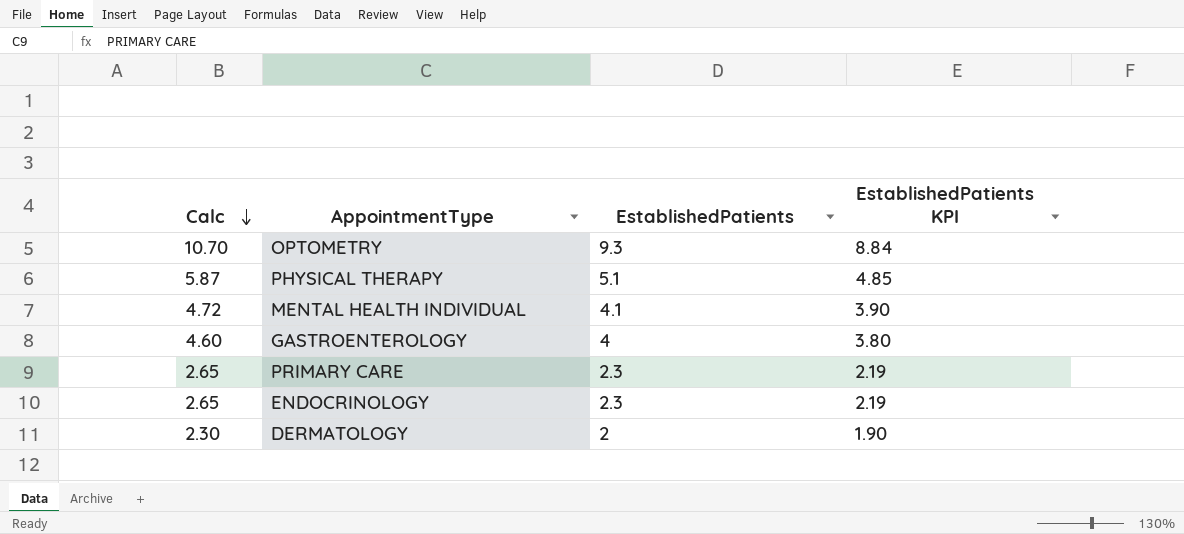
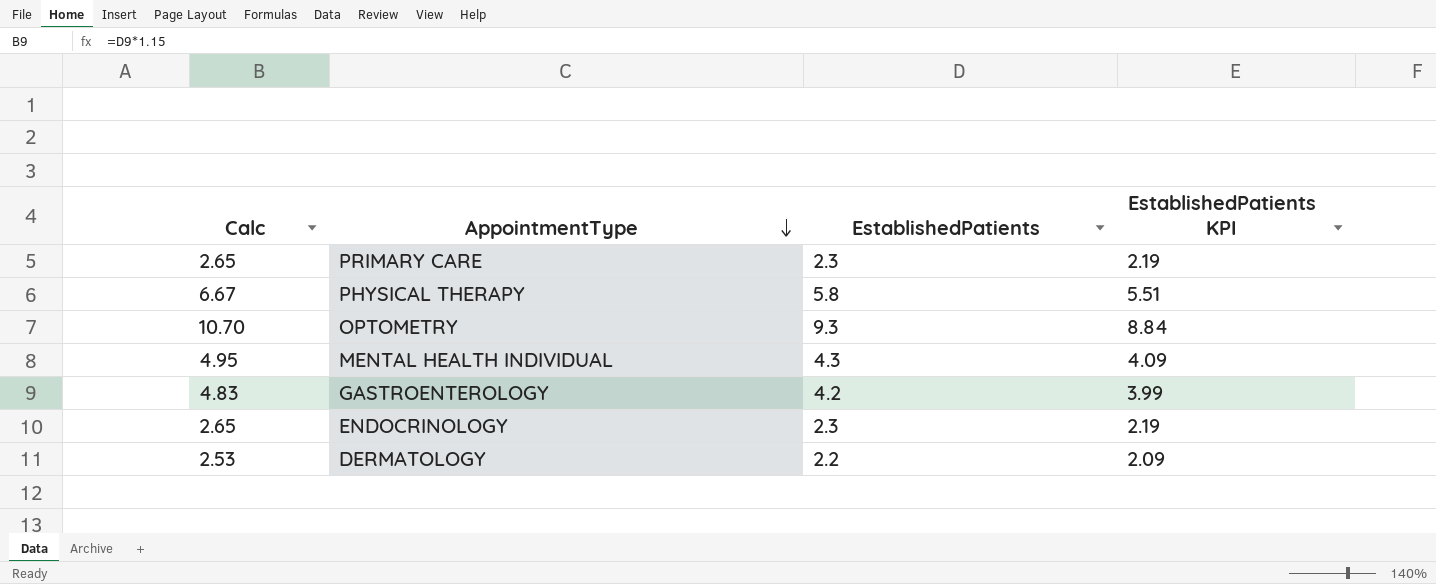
row order: Calc descending -> AppointmentType descending
PHYSICAL THERAPY | Calc: 5.87 -> 6.67
PHYSICAL THERAPY | EstablishedPatients: 5.1 -> 5.8
PHYSICAL THERAPY | EstablishedPatients KPI: 4.85 -> 5.51
MENTAL HEALTH INDIVIDUAL | Calc: 4.72 -> 4.95
MENTAL HEALTH INDIVIDUAL | EstablishedPatients: 4.1 -> 4.3
MENTAL HEALTH INDIVIDUAL | EstablishedPatients KPI: 3.90 -> 4.09
GASTROENTEROLOGY | Calc: 4.60 -> 4.83
GASTROENTEROLOGY | EstablishedPatients: 4 -> 4.2
GASTROENTEROLOGY | EstablishedPatients KPI: 3.80 -> 3.99
DERMATOLOGY | Calc: 2.30 -> 2.53
DERMATOLOGY | EstablishedPatients: 2 -> 2.2
DERMATOLOGY | EstablishedPatients KPI: 1.90 -> 2.09

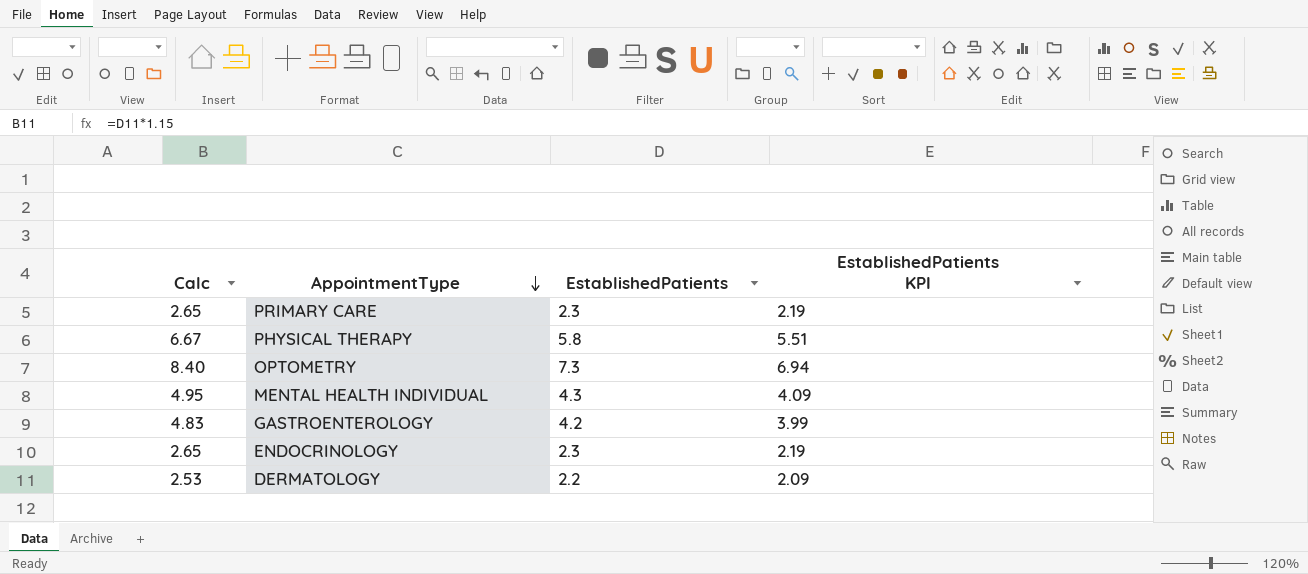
OPTOMETRY | Calc: 10.70 -> 8.40
OPTOMETRY | EstablishedPatients: 9.3 -> 7.3
OPTOMETRY | EstablishedPatients KPI: 8.84 -> 6.94

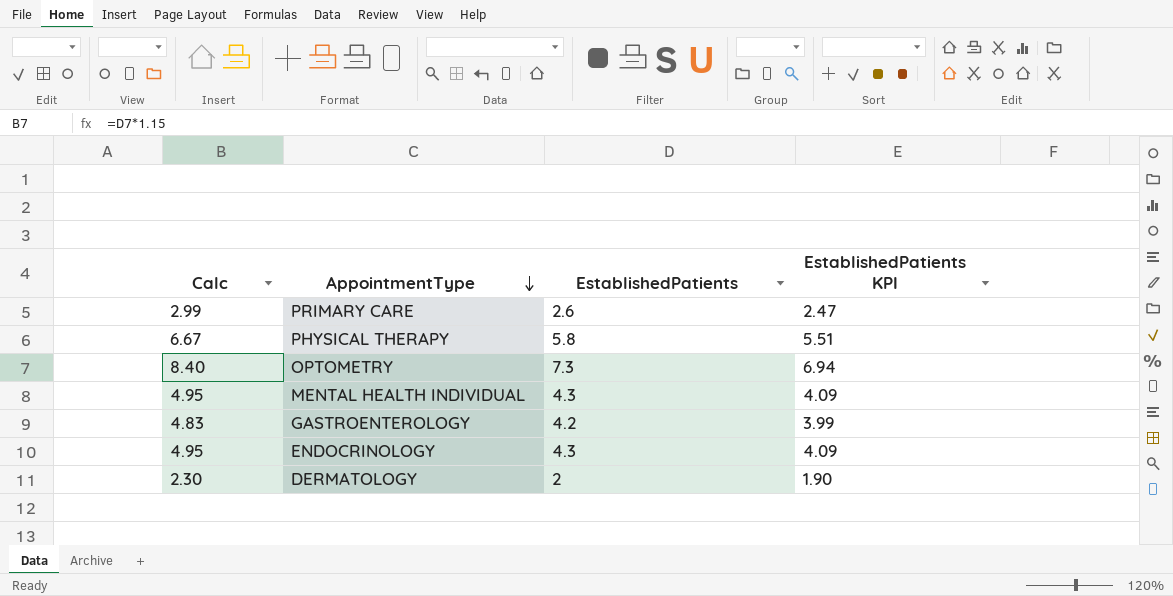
PRIMARY CARE | Calc: 2.65 -> 2.99
PRIMARY CARE | EstablishedPatients: 2.3 -> 2.6
PRIMARY CARE | EstablishedPatients KPI: 2.19 -> 2.47
ENDOCRINOLOGY | Calc: 2.65 -> 4.95
ENDOCRINOLOGY | EstablishedPatients: 2.3 -> 4.3
ENDOCRINOLOGY | EstablishedPatients KPI: 2.19 -> 4.09
DERMATOLOGY | Calc: 2.53 -> 2.30
DERMATOLOGY | EstablishedPatients: 2.2 -> 2
DERMATOLOGY | EstablishedPatients KPI: 2.09 -> 1.90

